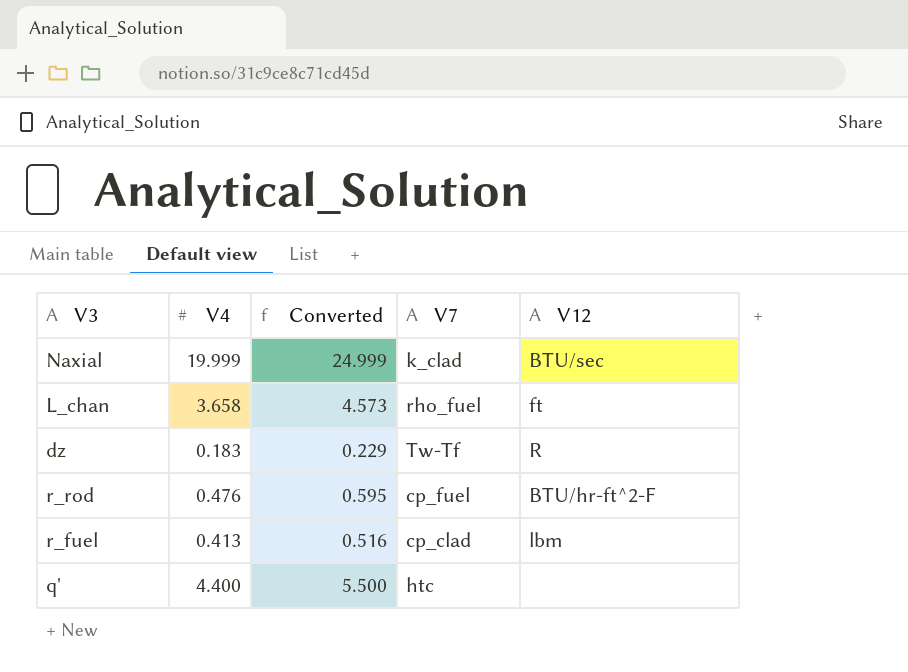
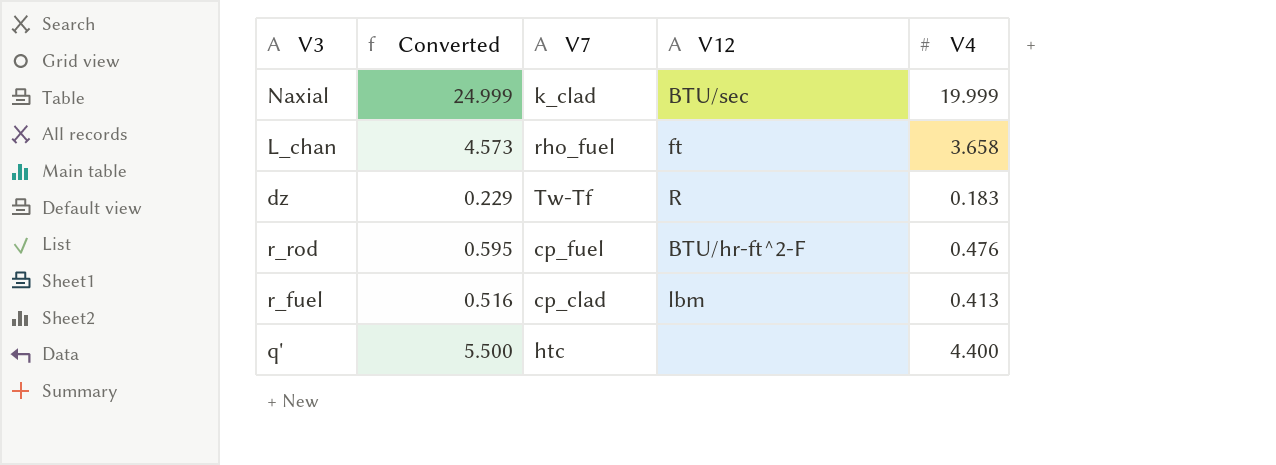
column V4 | position: 2 -> 5

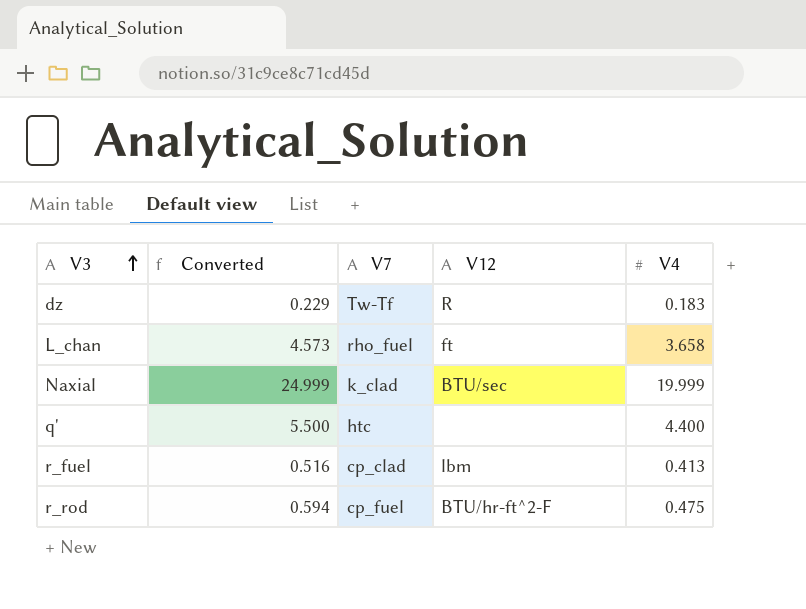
row order: none -> V3 ascending
r_rod | Converted: 0.595 -> 0.594
r_rod | V4: 0.476 -> 0.475

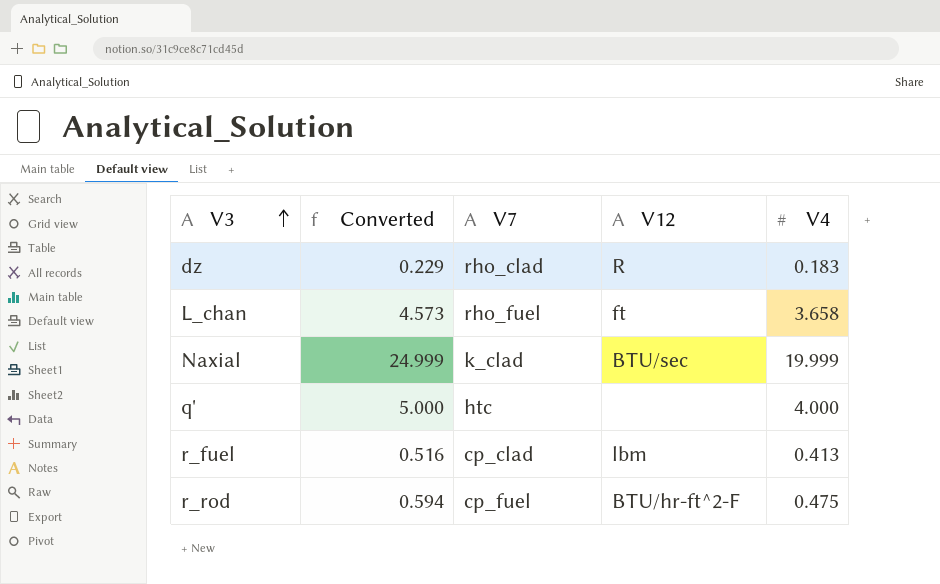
dz | V7: Tw-Tf -> rho_clad
q' | Converted: 5.500 -> 5.000
q' | V4: 4.400 -> 4.000

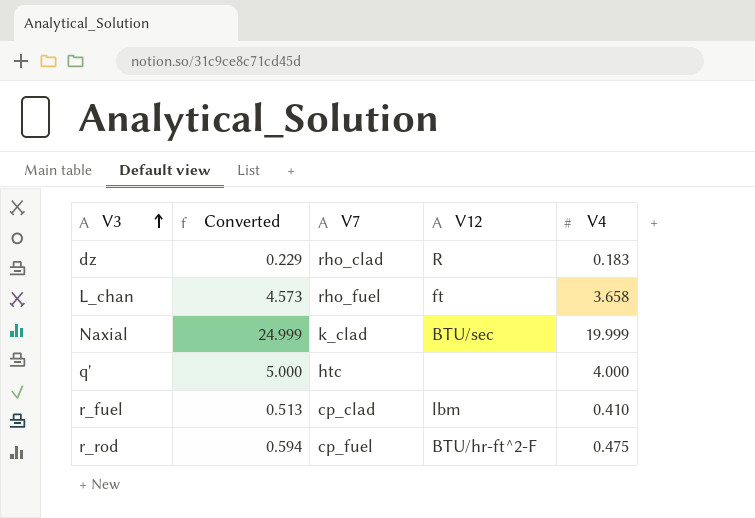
r_fuel | Converted: 0.516 -> 0.513
r_fuel | V4: 0.413 -> 0.410

